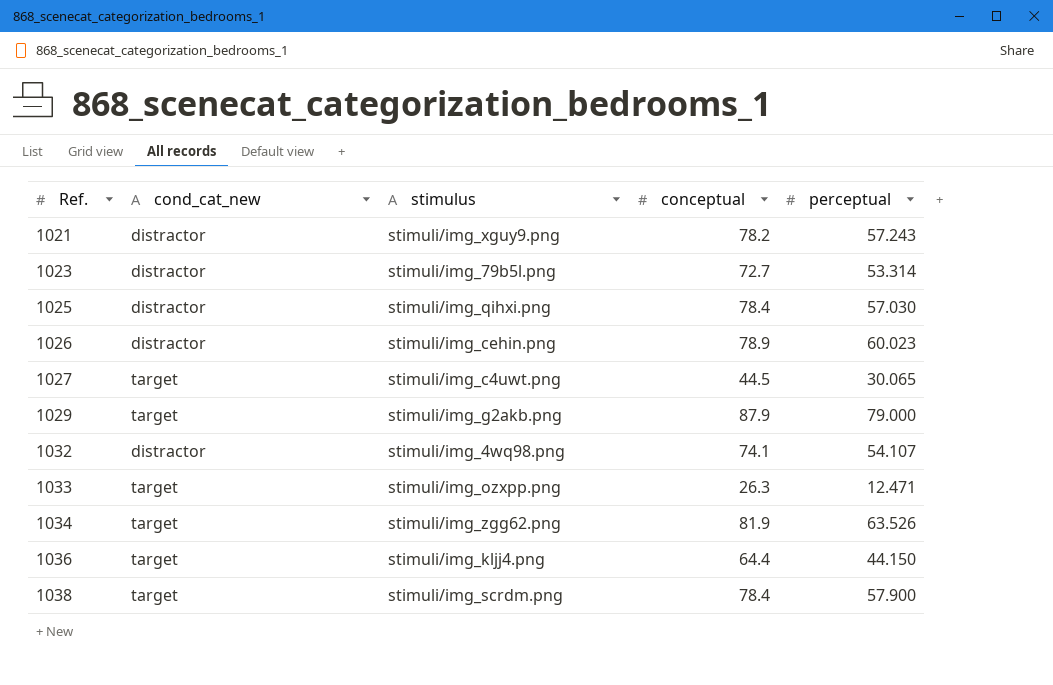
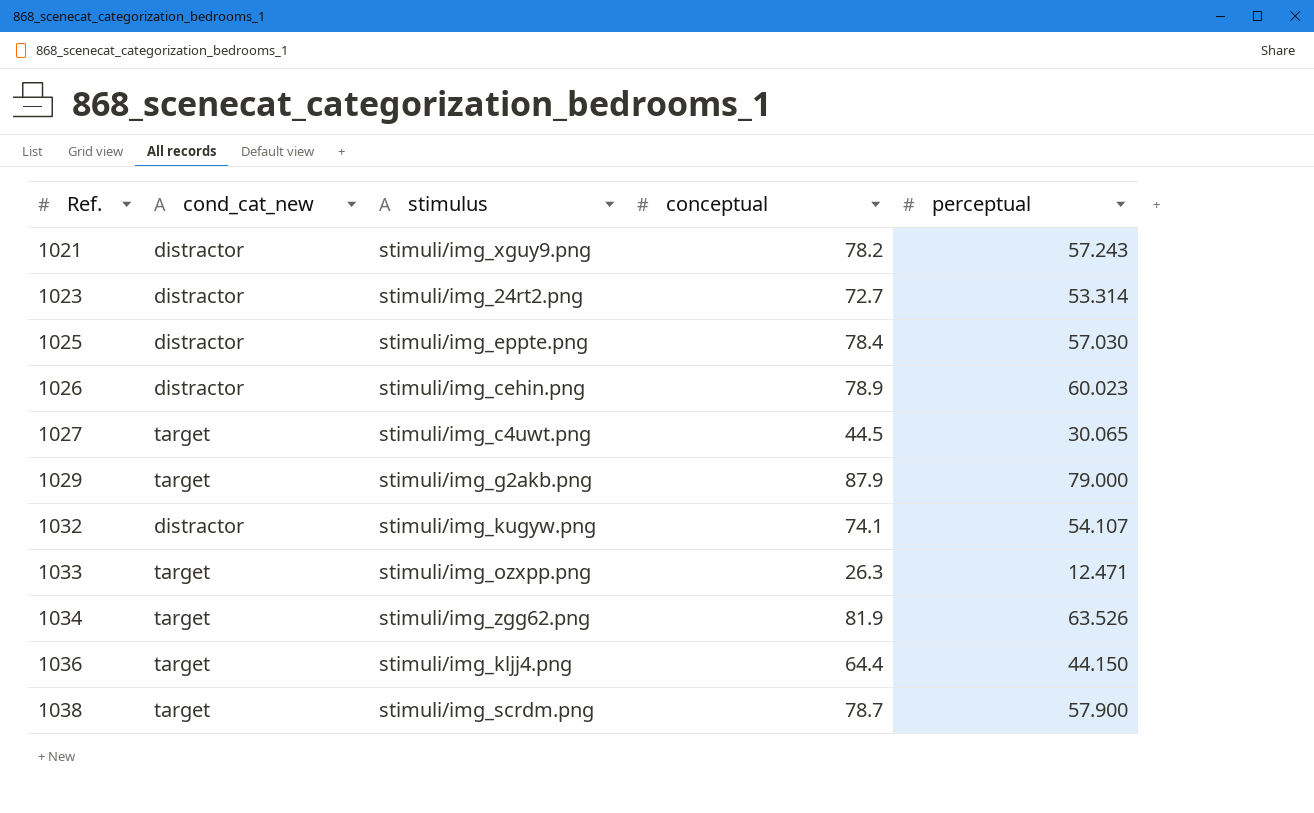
1023 | stimulus: stimuli/img_79b5l.png -> stimuli/img_24rt2.png
1025 | stimulus: stimuli/img_qihxi.png -> stimuli/img_eppte.png
1032 | stimulus: stimuli/img_4wq98.png -> stimuli/img_kugyw.png
1038 | conceptual: 78.4 -> 78.7

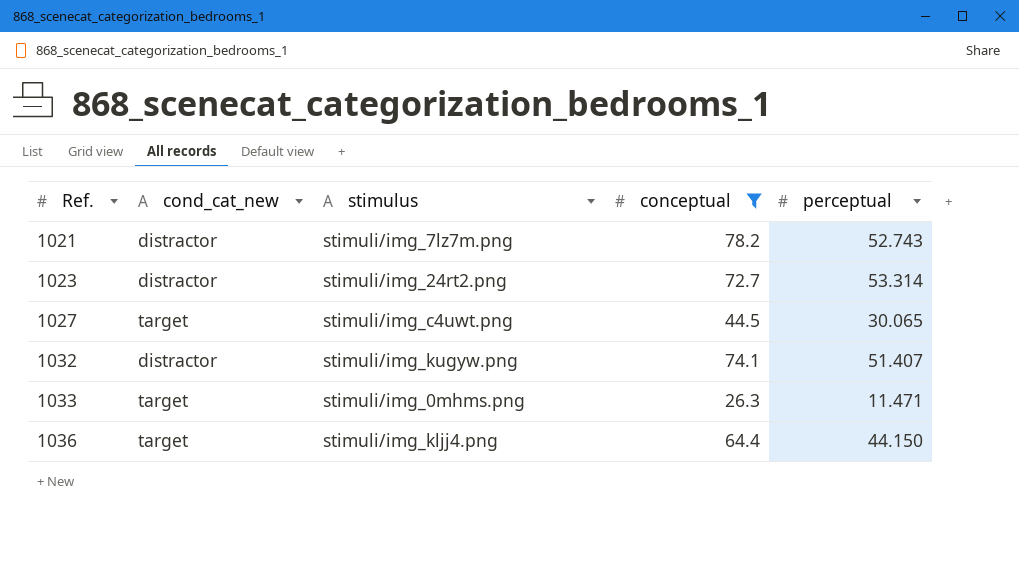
filter: none -> conceptual <= 78.2
1021 | stimulus: stimuli/img_xguy9.png -> stimuli/img_7lz7m.png
1021 | perceptual: 57.243 -> 52.743
1032 | perceptual: 54.107 -> 51.407
1033 | stimulus: stimuli/img_ozxpp.png -> stimuli/img_0mhms.png
1033 | perceptual: 12.471 -> 11.471

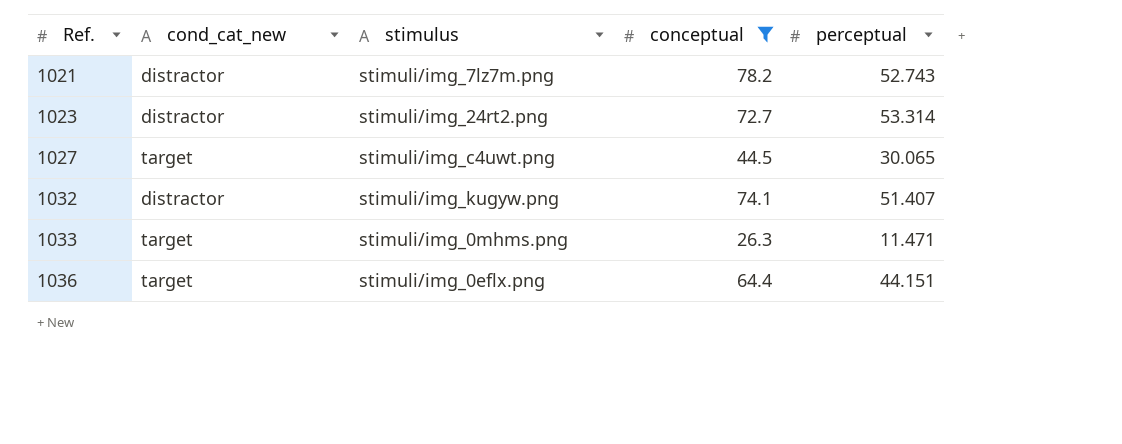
1036 | stimulus: stimuli/img_kljj4.png -> stimuli/img_0eflx.png
1036 | perceptual: 44.150 -> 44.151

